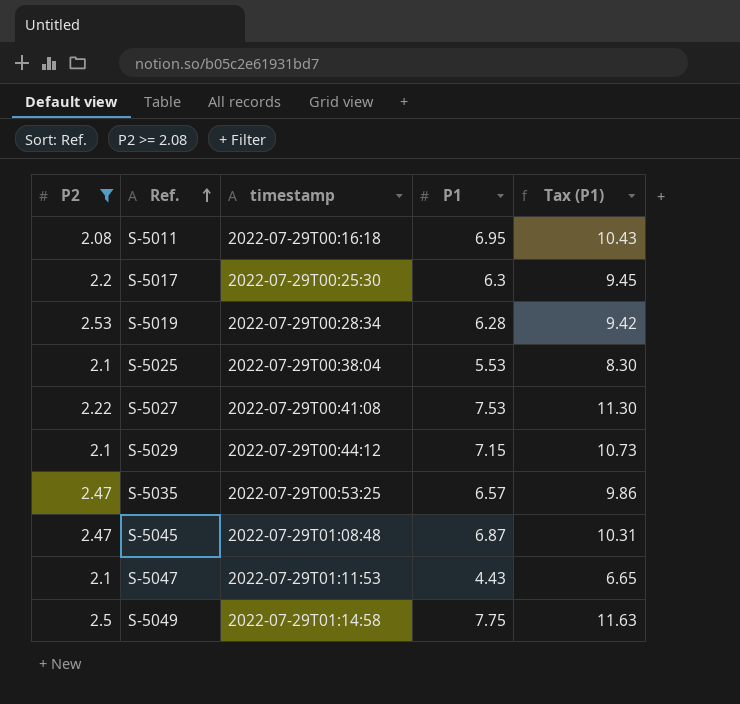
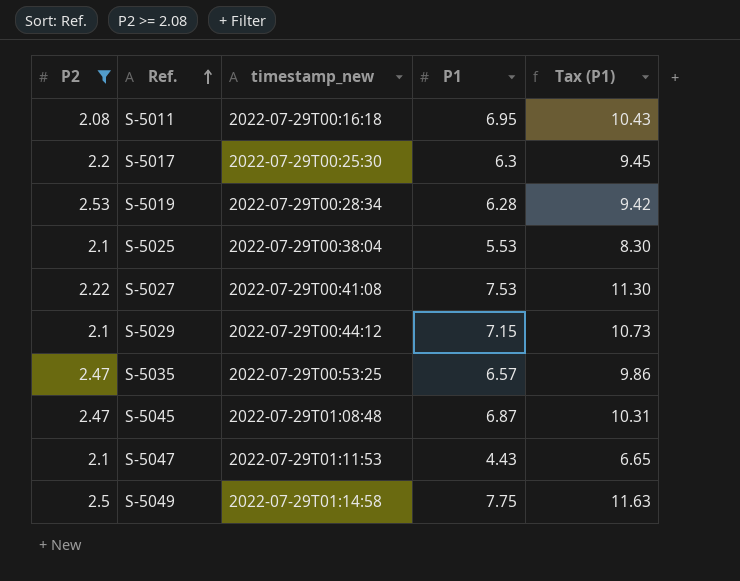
column name: timestamp -> timestamp_new

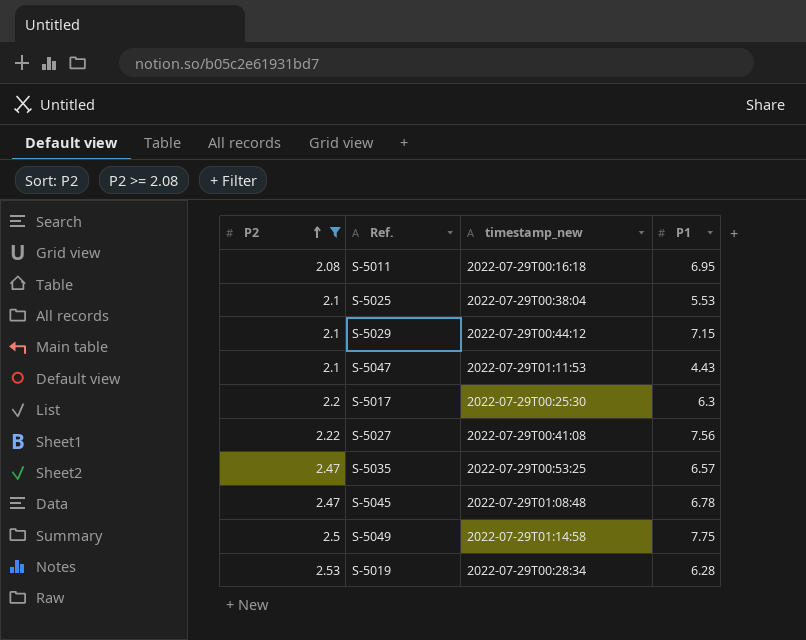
row order: Ref. ascending -> P2 ascending
column Tax (P1) | formula: [P1] * 1.5 -> none
S-5027 | P1: 7.53 -> 7.56
S-5045 | P1: 6.87 -> 6.78

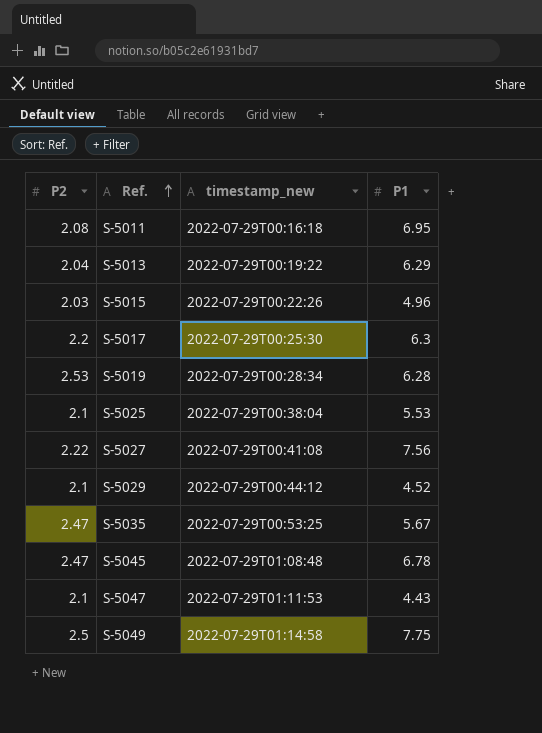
filter: P2 >= 2.08 -> none
row order: P2 ascending -> Ref. ascending
S-5029 | P1: 7.15 -> 4.52
S-5035 | P1: 6.57 -> 5.67

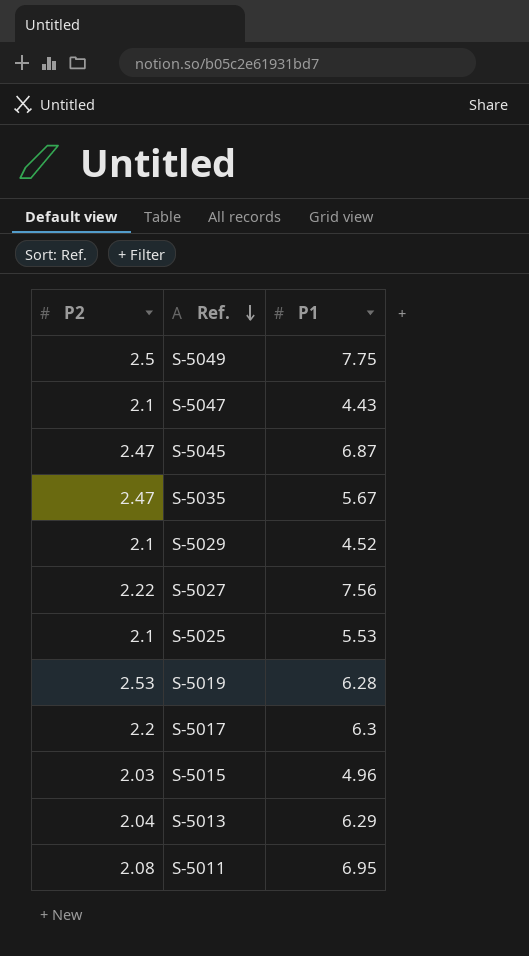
row order: Ref. ascending -> Ref. descending
column timestamp_new | position: 3 -> none
S-5045 | P1: 6.78 -> 6.87

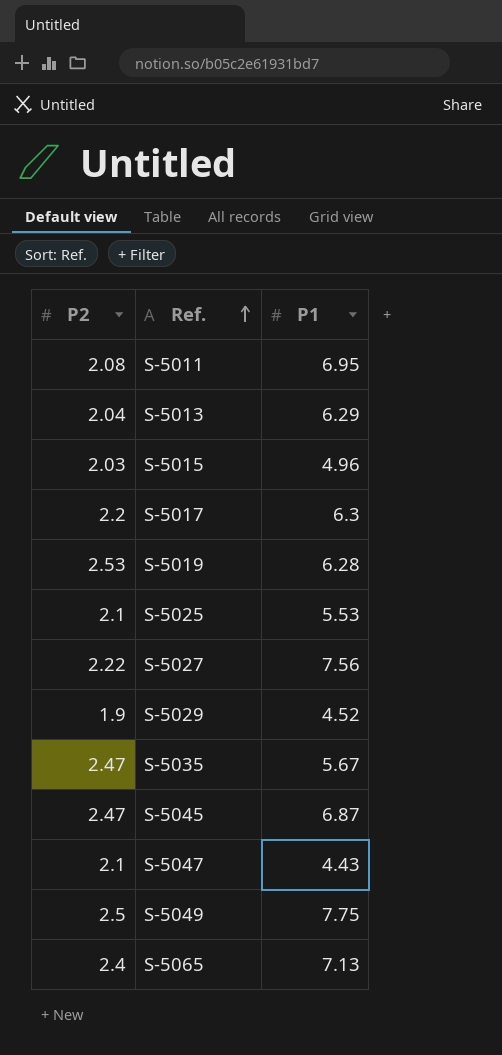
row order: Ref. descending -> Ref. ascending
S-5029 | P2: 2.1 -> 1.9
row S-5065: none -> 2.4 | 7.13

